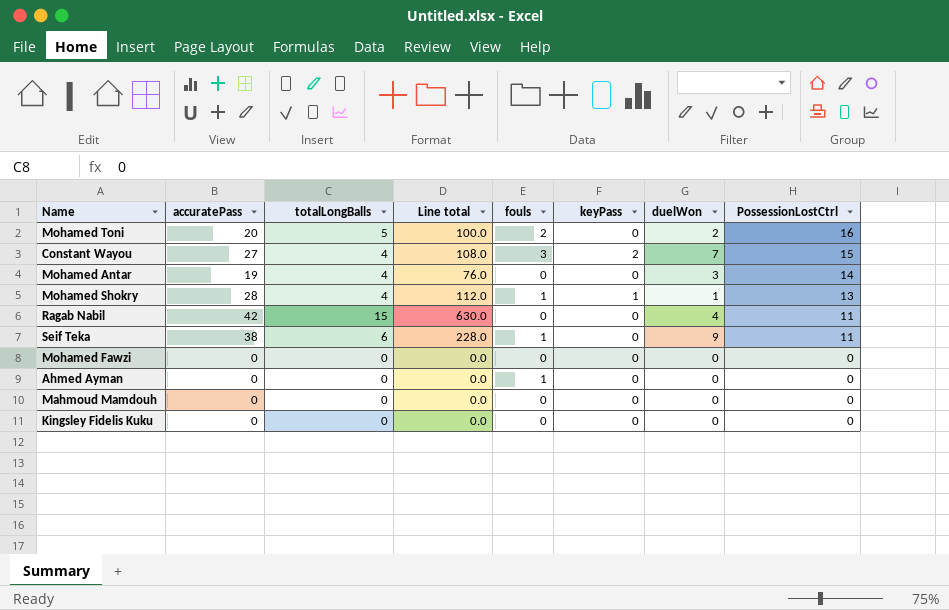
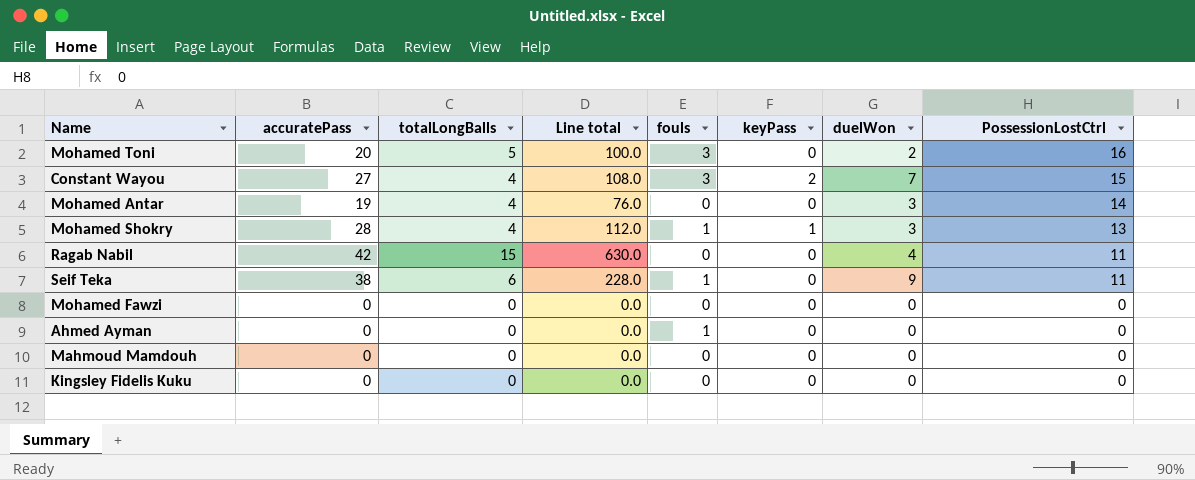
Mohamed Toni | fouls: 2 -> 3
Mohamed Shokry | duelWon: 1 -> 3

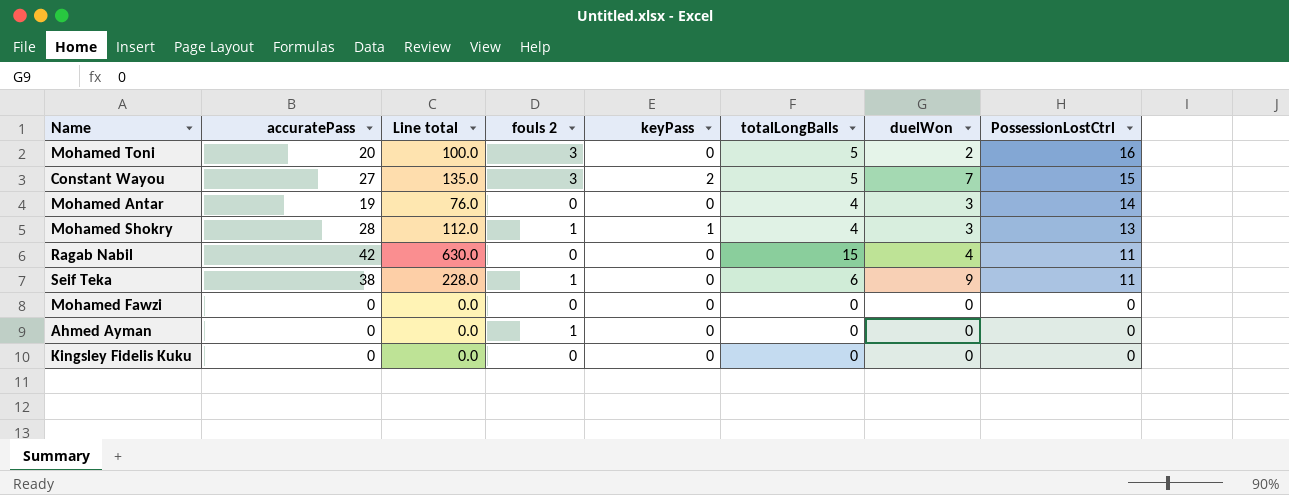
column name: fouls -> fouls 2
column totalLongBalls | position: 3 -> 6
row Mahmoud Mamdouh: 0 | 0 | 0.0 | 0 | 0 | 0 | 0 -> none
Constant Wayou | Line total: 108.0 -> 135.0
Constant Wayou | totalLongBalls: 4 -> 5

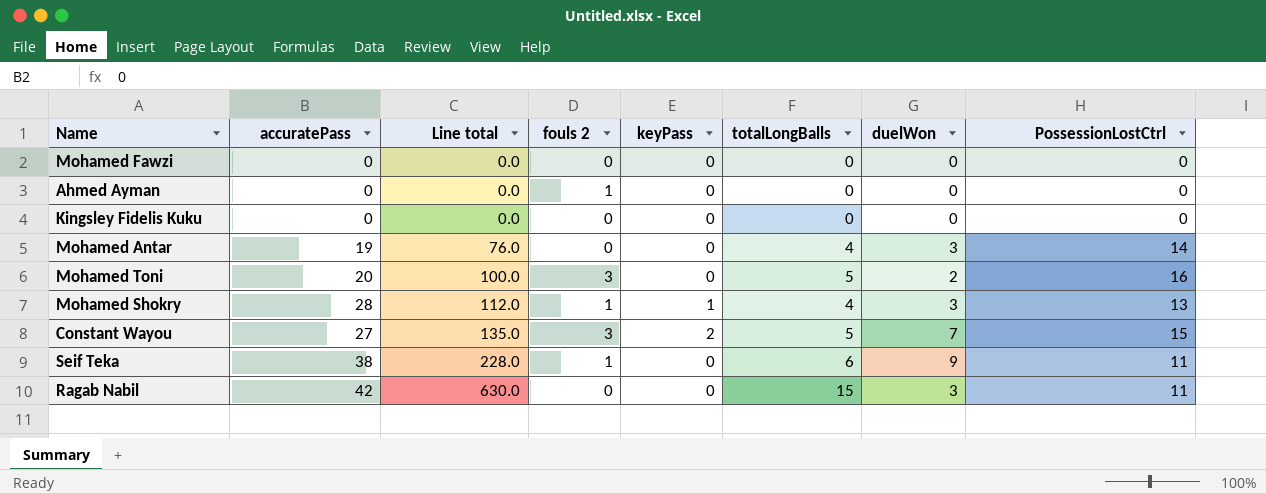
row order: PossessionLostCtrl descending -> Line total ascending
Ragab Nabil | duelWon: 4 -> 3

